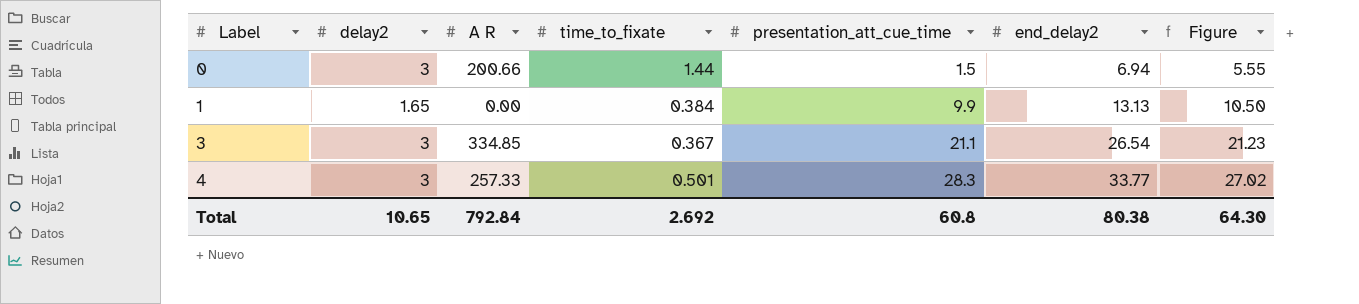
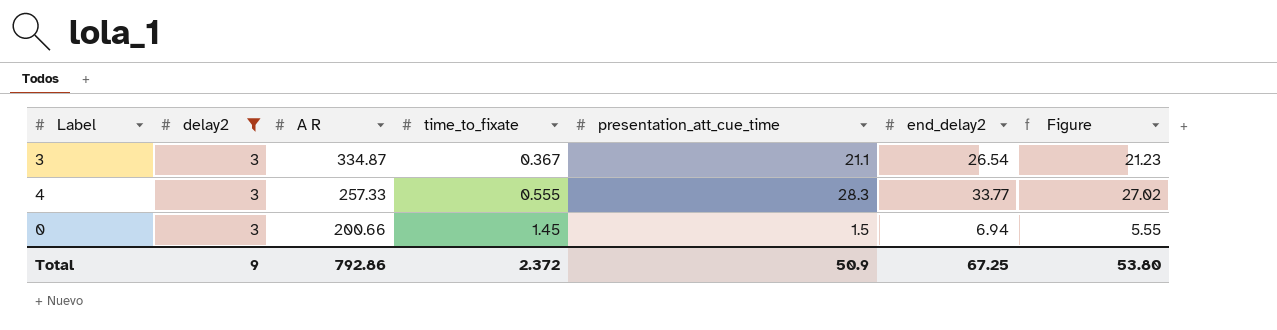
filter: none -> delay2 = 3
row order: Label ascending -> A R descending
3 | A R: 334.85 -> 334.87
4 | time_to_fixate: 0.501 -> 0.555
0 | time_to_fixate: 1.44 -> 1.45
Total | delay2: 10.65 -> 9
Total | A R: 792.84 -> 792.86
Total | time_to_fixate: 2.692 -> 2.372
Total | presentation_att_cue_time: 60.8 -> 50.9
Total | end_delay2: 80.38 -> 67.25
Total | Figure: 64.30 -> 53.80

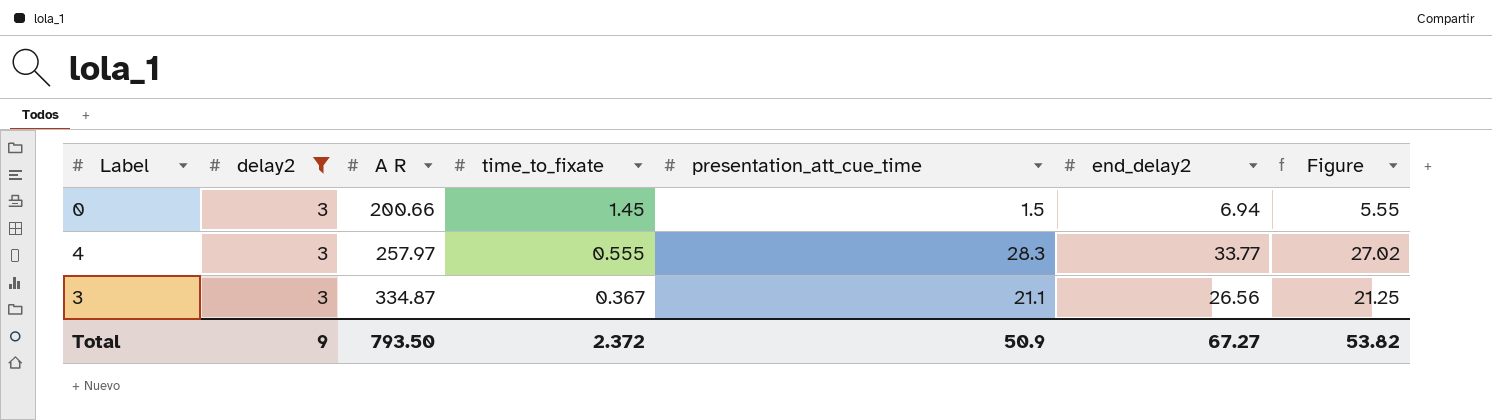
row order: A R descending -> A R ascending
4 | A R: 257.33 -> 257.97
3 | end_delay2: 26.54 -> 26.56
3 | Figure: 21.23 -> 21.25
Total | A R: 792.86 -> 793.50
Total | end_delay2: 67.25 -> 67.27
Total | Figure: 53.80 -> 53.82

